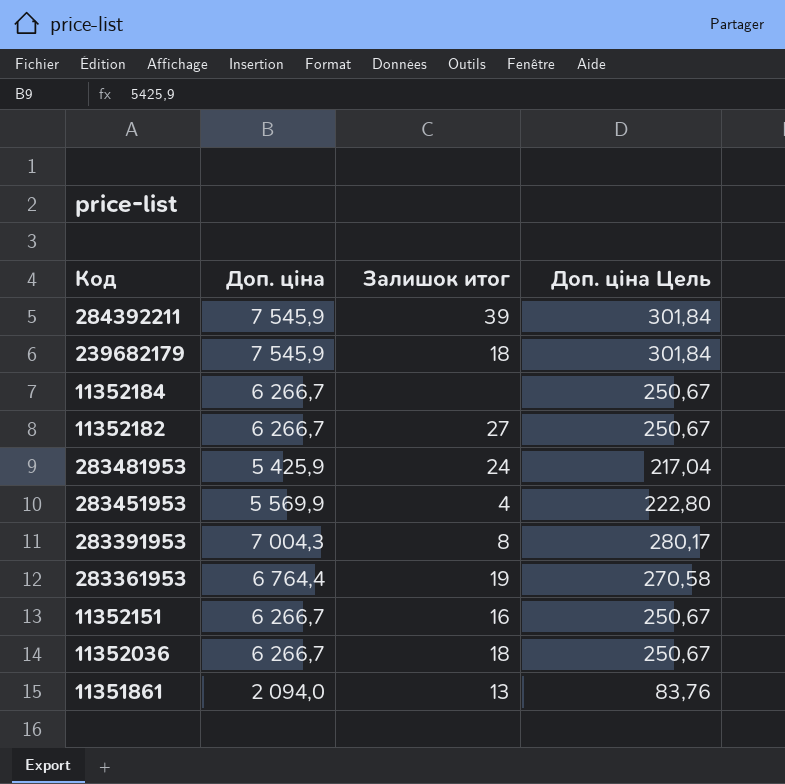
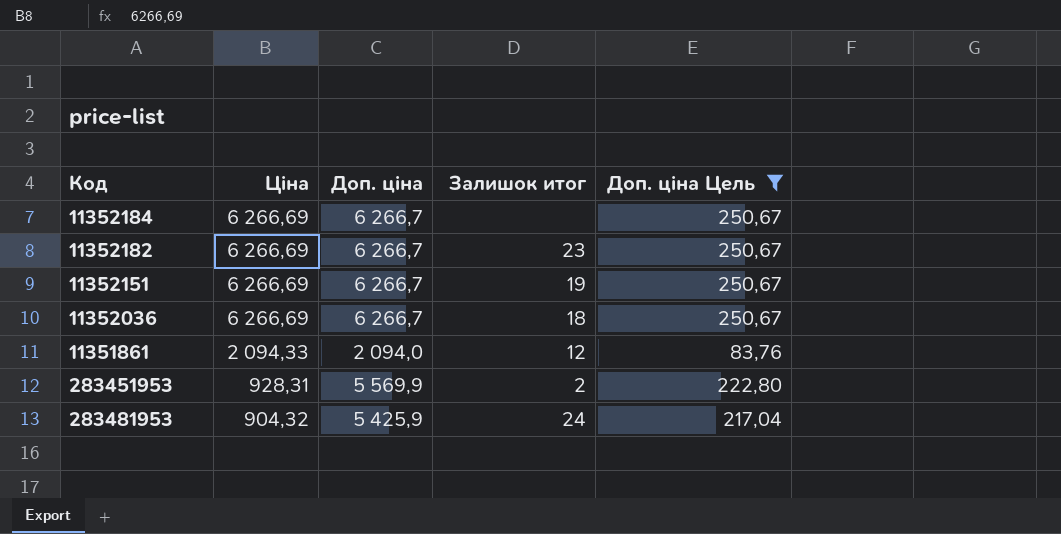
filter: none -> Доп. ціна Цель <= 250,67
row order: none -> Ціна descending
column Ціна | position: none -> 2
11352182 | Залишок итог: 27 -> 23
11352151 | Залишок итог: 16 -> 19
11351861 | Залишок итог: 13 -> 12
283451953 | Залишок итог: 4 -> 2

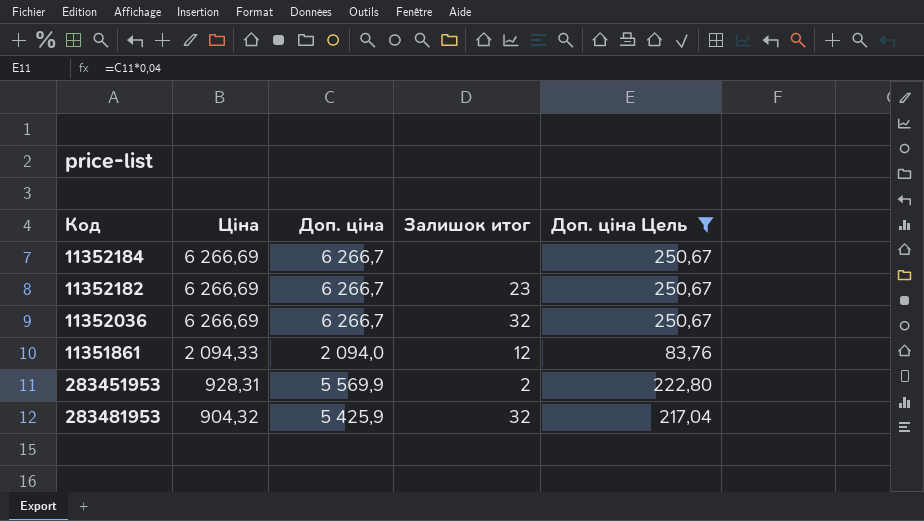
row 11352151: 6 266,69 | 6 266,7 | 19 | 250,67 -> none
11352036 | Залишок итог: 18 -> 32
283481953 | Залишок итог: 24 -> 32

